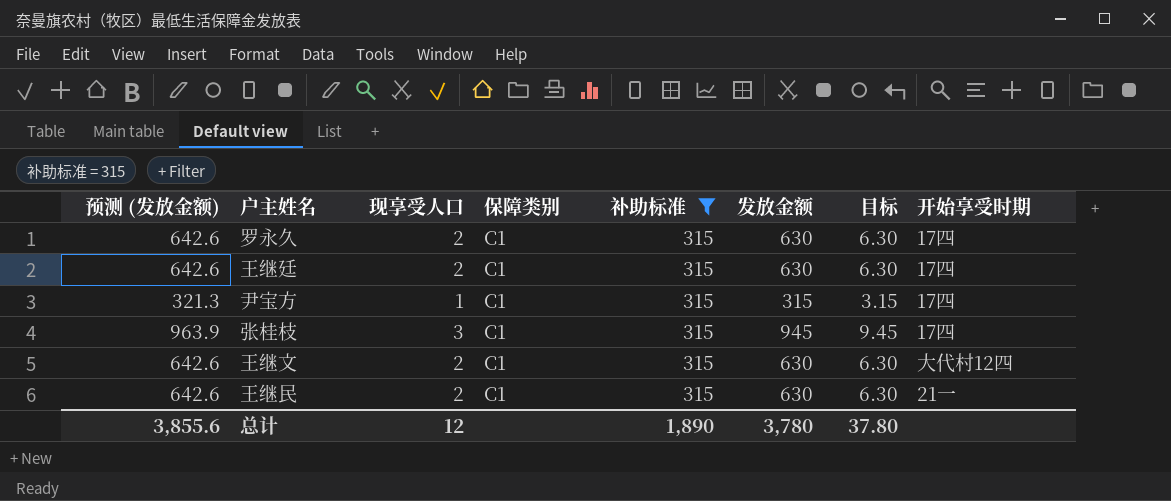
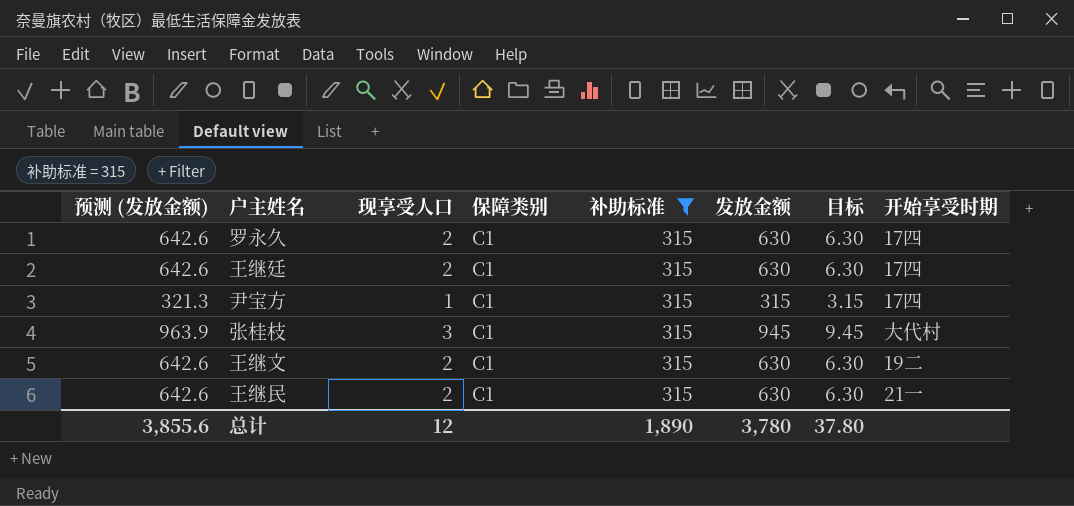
张桂枝 | 开始享受时期: 17四 -> 大代村
王继文 | 开始享受时期: 大代村12四 -> 19二

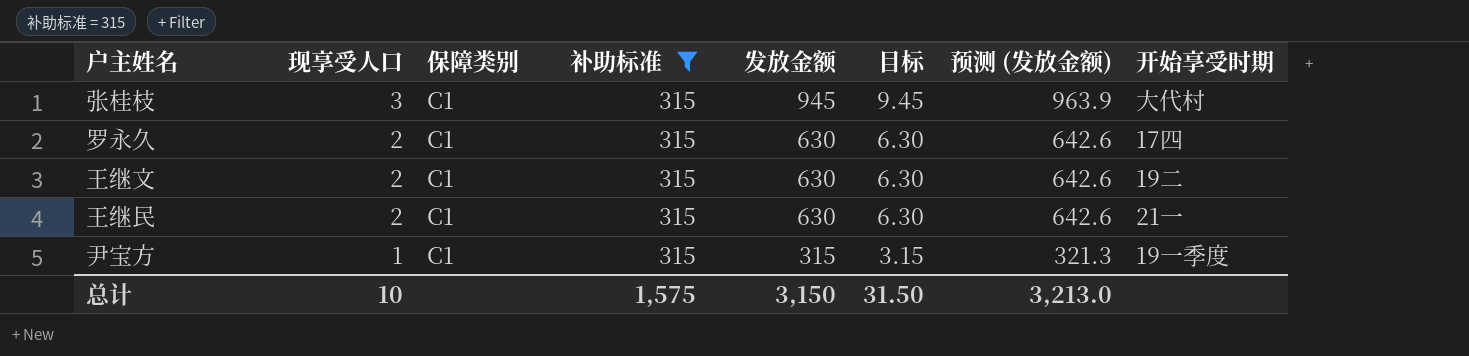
row order: none -> 现享受人口 descending
column 预测 (发放金额) | position: 1 -> 7
row 王继廷: 642.6 | 2 | C1 | 315 | 630 | 6.30 | 17四 -> none
尹宝方 | 开始享受时期: 17四 -> 19一季度
总计 | 现享受人口: 12 -> 10
总计 | 补助标准: 1,890 -> 1,575
总计 | 发放金额: 3,780 -> 3,150
总计 | 目标: 37.80 -> 31.50
总计 | 预测 (发放金额): 3,855.6 -> 3,213.0

